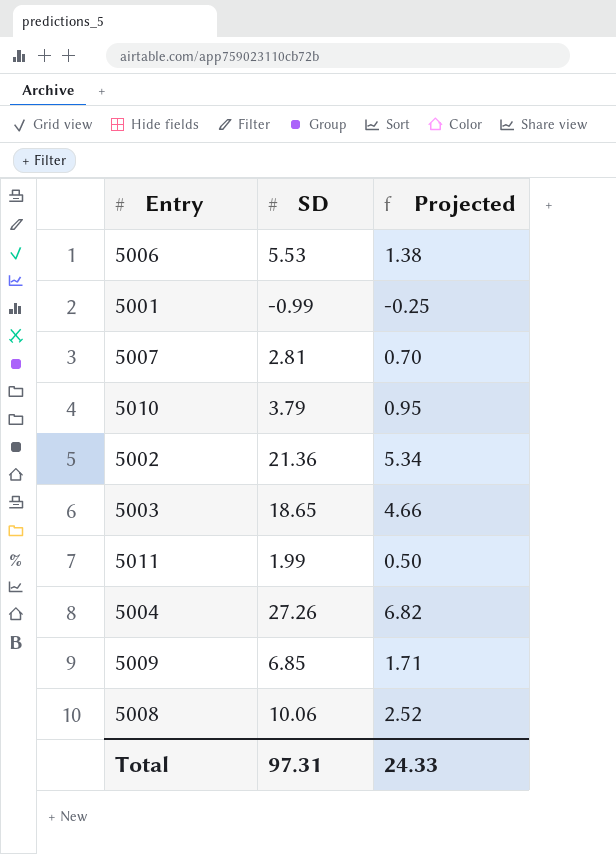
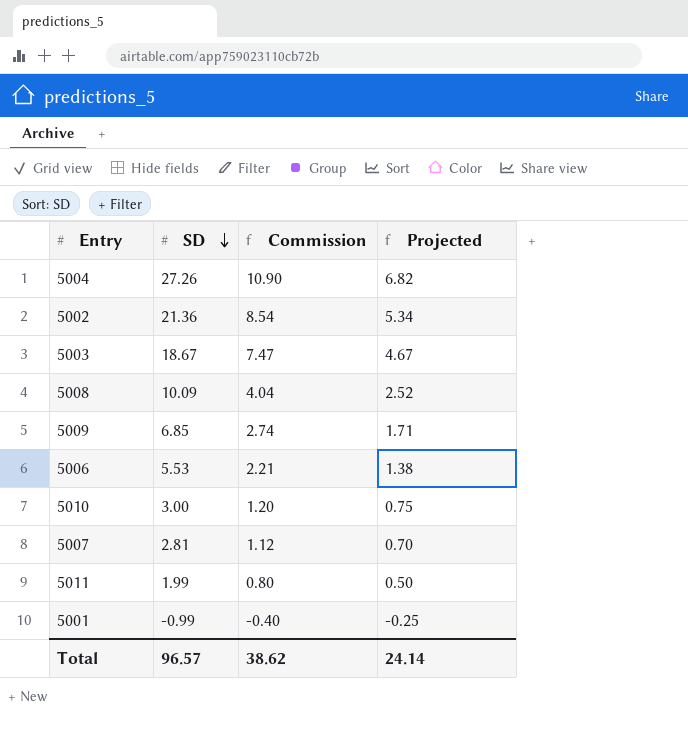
row order: none -> SD descending
column Commission | formula: none -> [SD] * 0.4
5003 | SD: 18.65 -> 18.67
5003 | Projected: 4.66 -> 4.67
5008 | SD: 10.06 -> 10.09
5010 | SD: 3.79 -> 3.00
5010 | Projected: 0.95 -> 0.75
Total | SD: 97.31 -> 96.57
Total | Projected: 24.33 -> 24.14

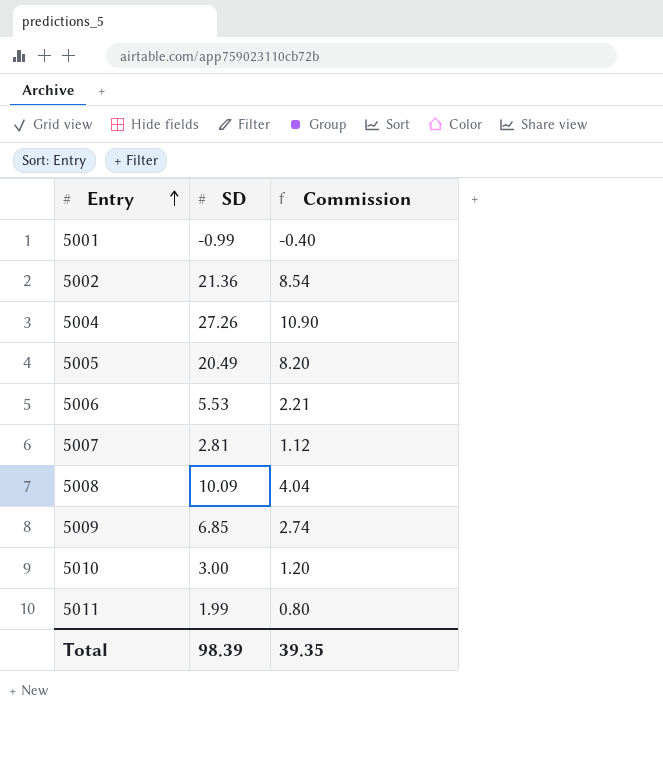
row order: SD descending -> Entry ascending
column Projected | formula: [SD] * 0.25 -> none
row 5003: 18.67 | 7.47 | 4.67 -> none
row 5005: none -> 20.49 | 8.20
Total | SD: 96.57 -> 98.39
Total | Commission: 38.62 -> 39.35

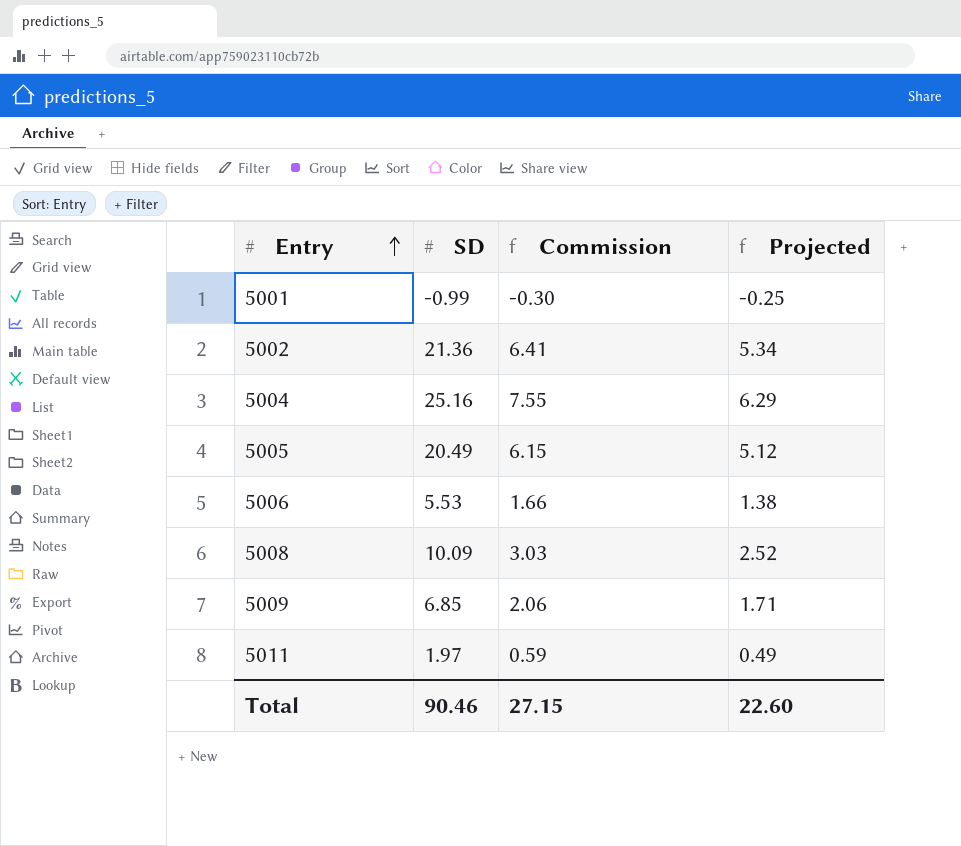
column Commission | formula: [SD] * 0.4 -> [SD] * 0.3
column Projected | formula: none -> [SD] * 0.25
row 5007: 2.81 | 1.12 -> none
row 5010: 3.00 | 1.20 -> none
5004 | SD: 27.26 -> 25.16
5011 | SD: 1.99 -> 1.97
Total | SD: 98.39 -> 90.46
Total | Commission: 39.35 -> 27.15

